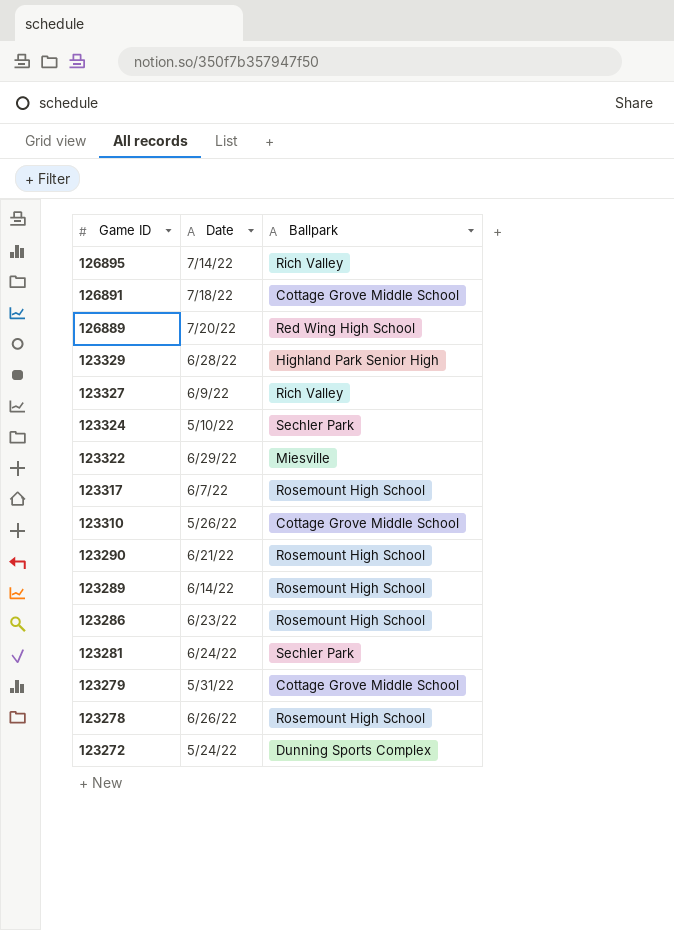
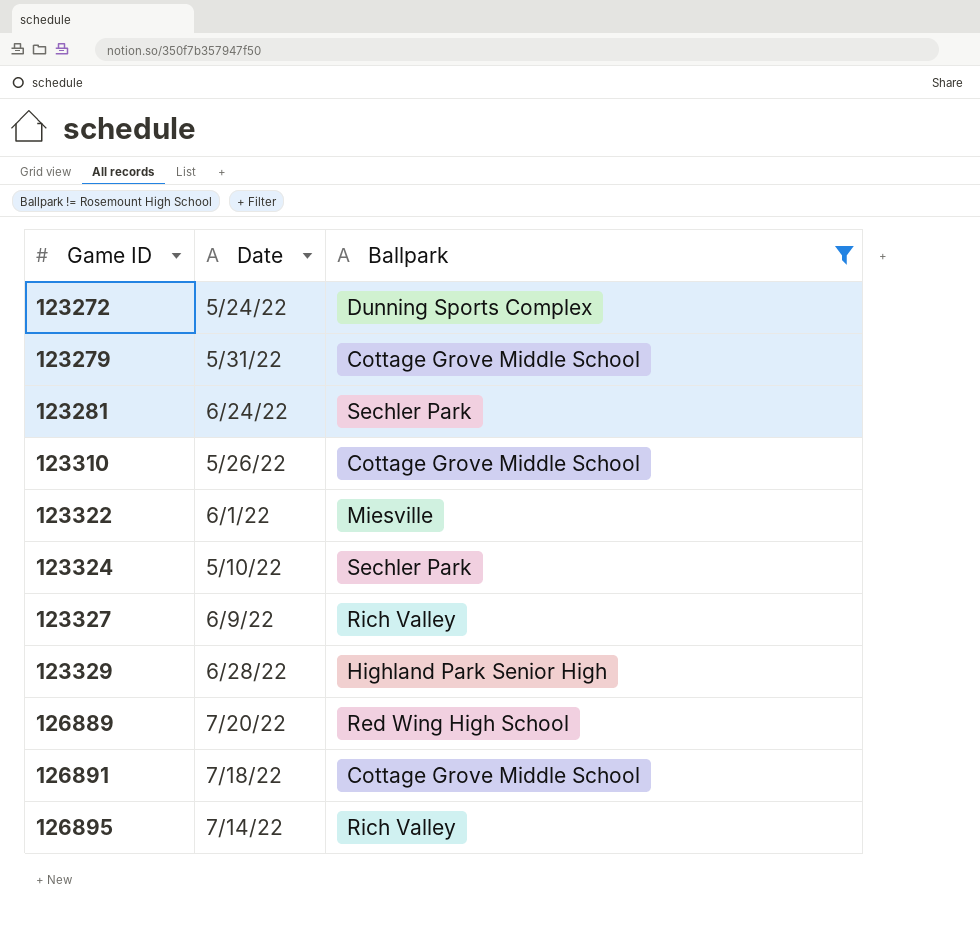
filter: none -> Ballpark != Rosemount High School
row order: Game ID descending -> Game ID ascending
123322 | Date: 6/29/22 -> 6/1/22

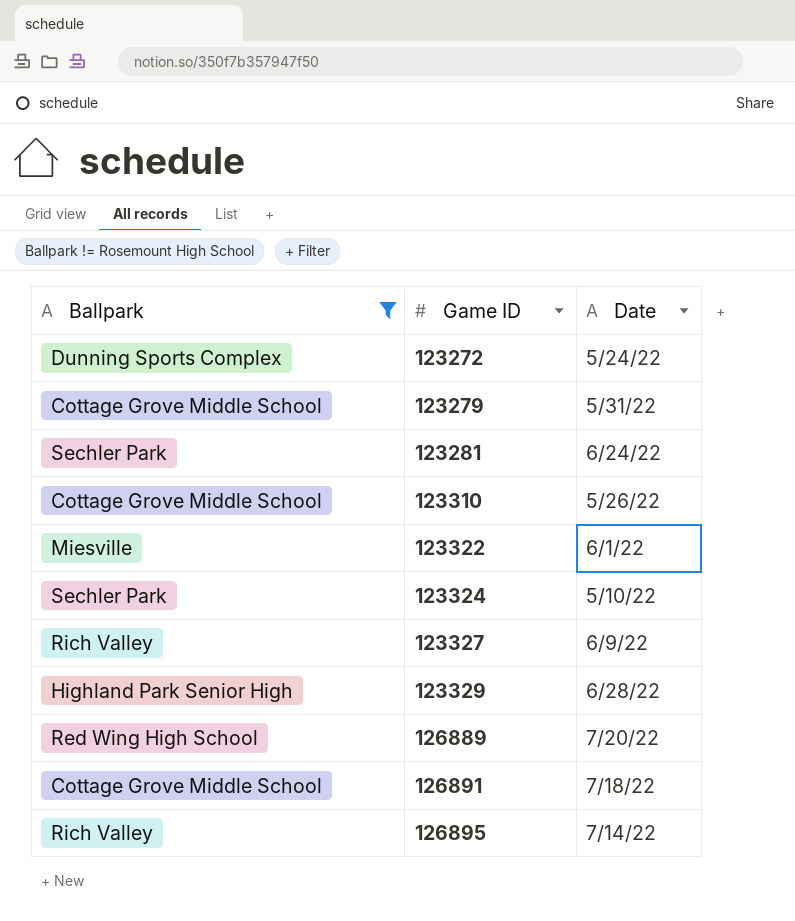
column Ballpark | position: 3 -> 1

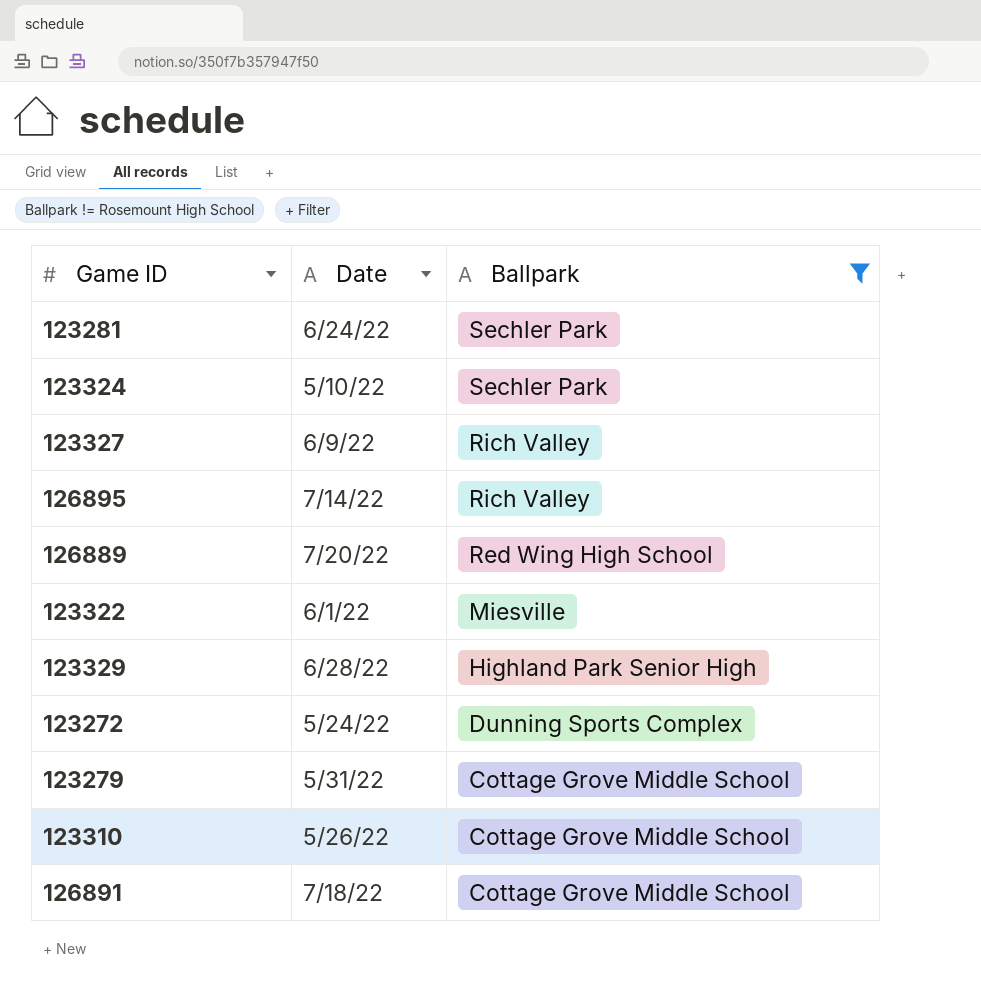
row order: Game ID ascending -> Ballpark descending
column Ballpark | position: 1 -> 3

